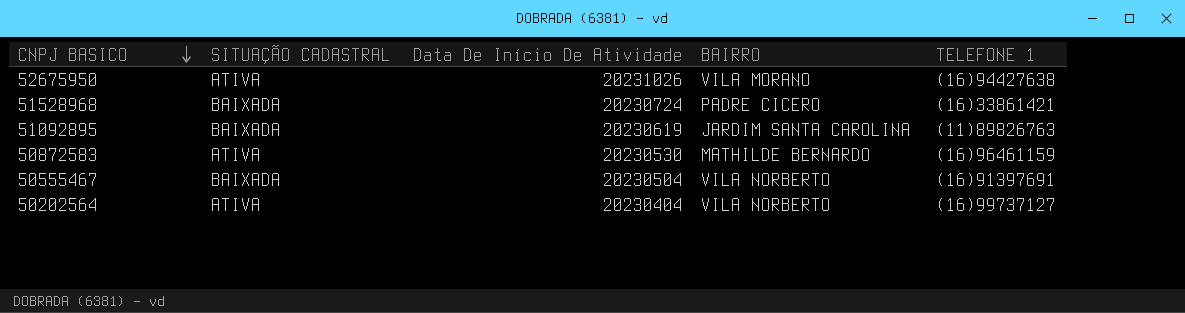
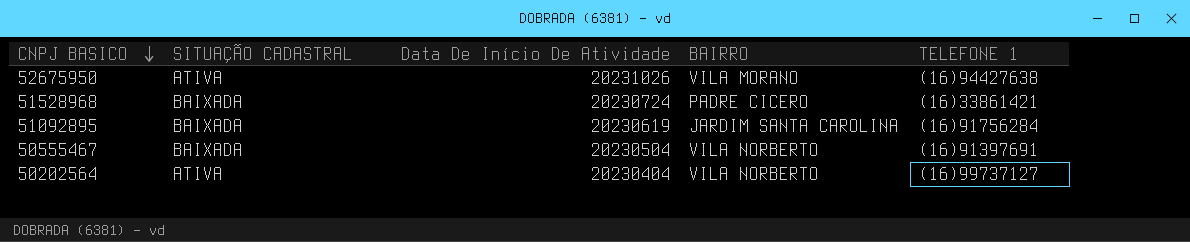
row 50872583: ATIVA | 20230530 | MATHILDE BERNARDO | (16)96461159 -> none
51092895 | TELEFONE 1: (11)89826763 -> (16)91756284

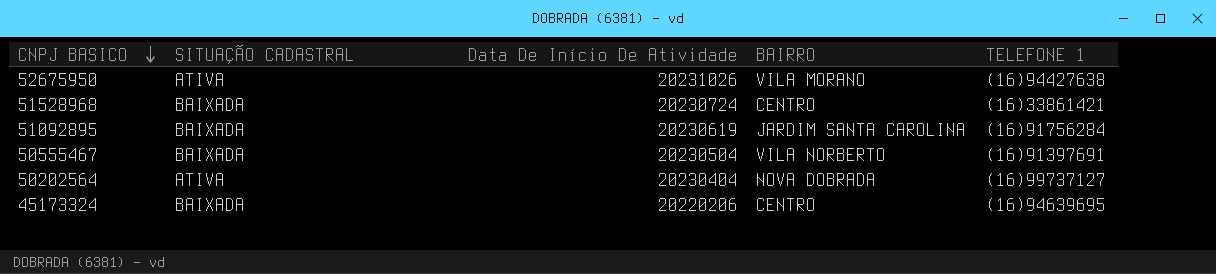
51528968 | BAIRRO: PADRE CICERO -> CENTRO
50202564 | BAIRRO: VILA NORBERTO -> NOVA DOBRADA
row 45173324: none -> BAIXADA | 20220206 | CENTRO | (16)94639695

